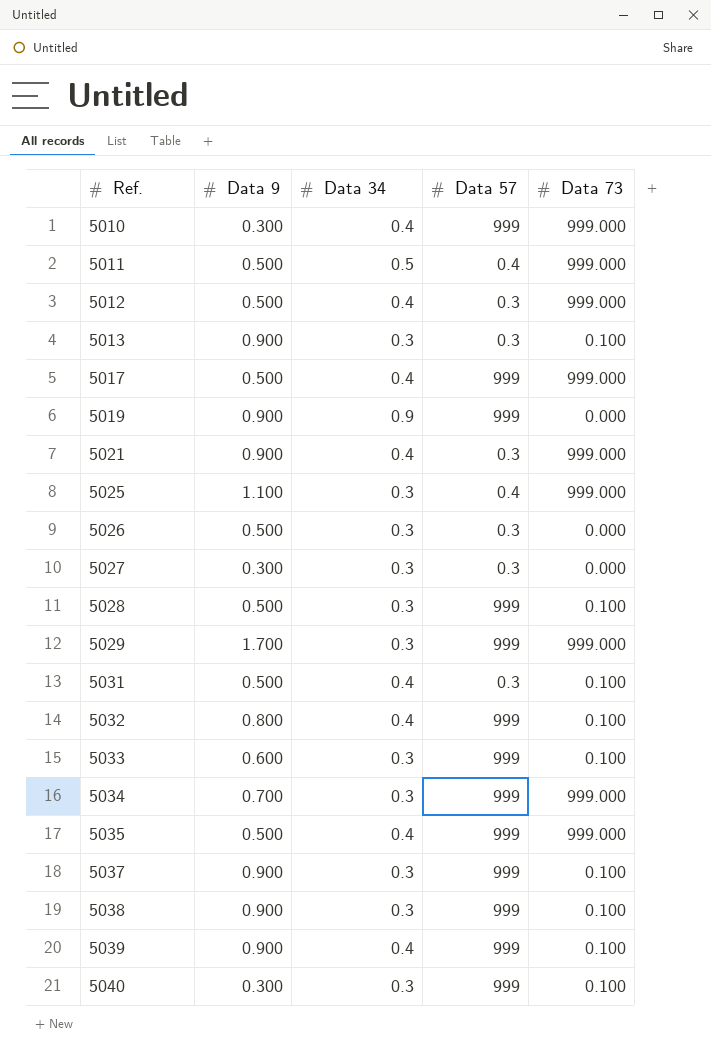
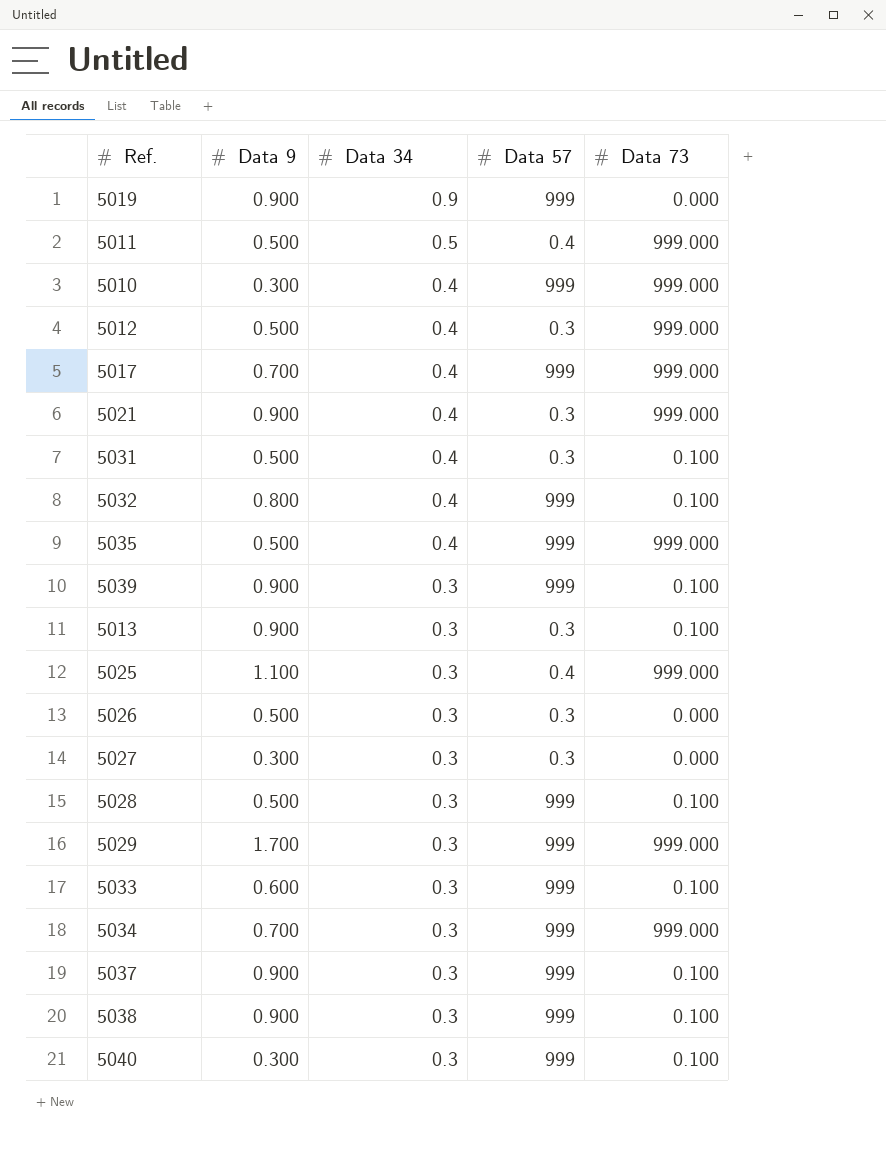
row order: Ref. ascending -> Data 34 descending
5017 | Data 9: 0.500 -> 0.700
5039 | Data 34: 0.4 -> 0.3

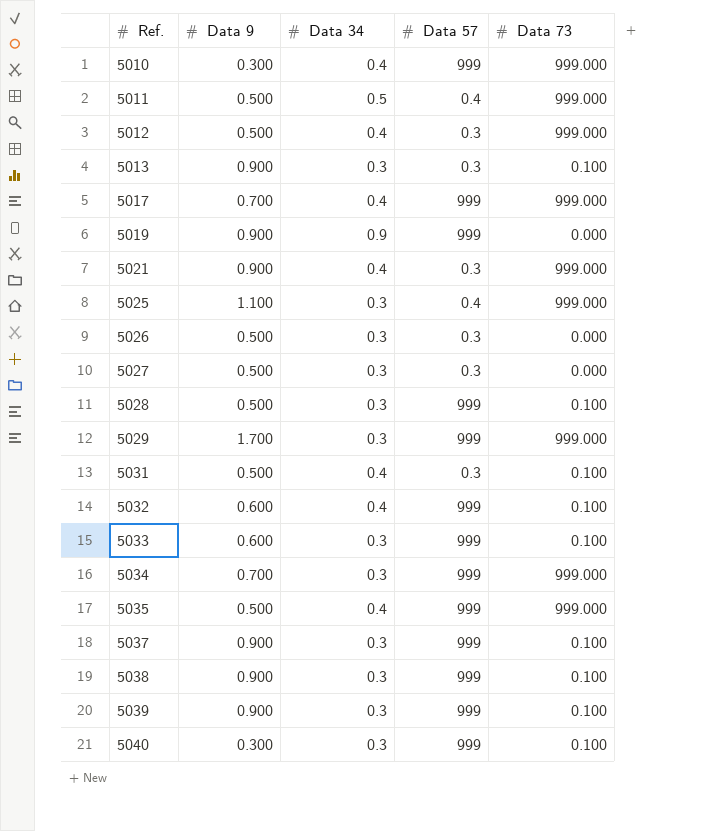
row order: Data 34 descending -> Ref. ascending
5027 | Data 9: 0.300 -> 0.500
5032 | Data 9: 0.800 -> 0.600

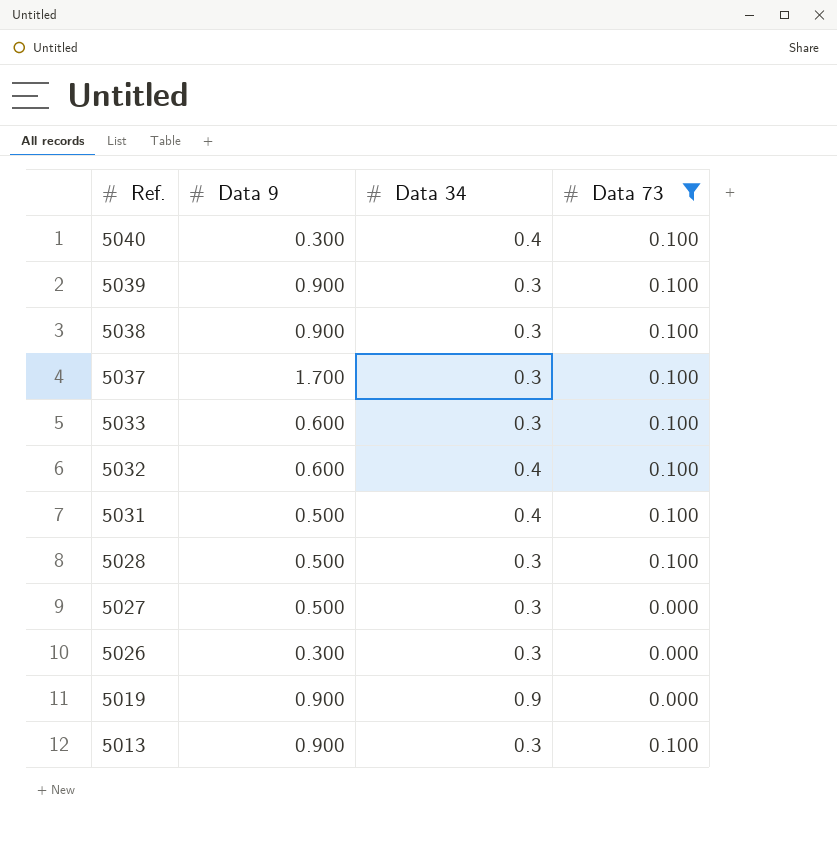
filter: none -> Data 73 != 999.000
row order: Ref. ascending -> Ref. descending
column Data 57 | position: 4 -> none
5040 | Data 34: 0.3 -> 0.4
5037 | Data 9: 0.900 -> 1.700
5026 | Data 9: 0.500 -> 0.300

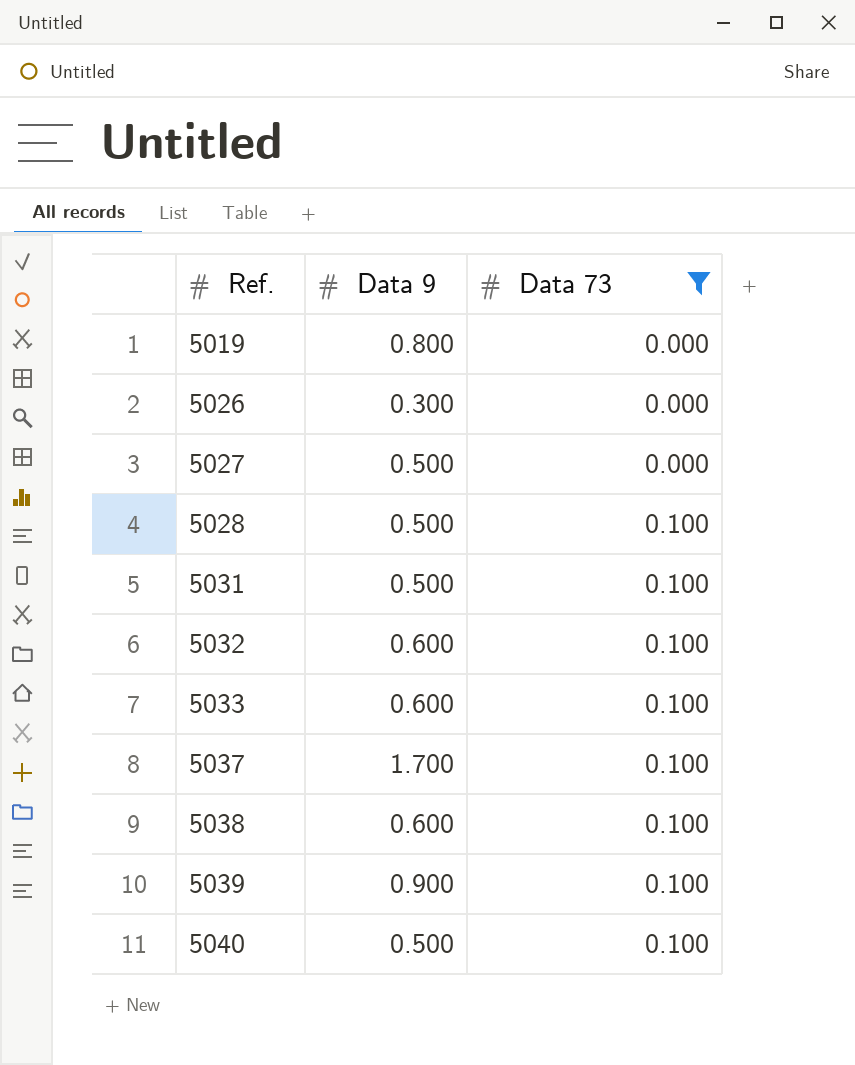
row order: Ref. descending -> Ref. ascending
column Data 34 | position: 3 -> none
row 5013: 0.900 | 0.3 | 0.100 -> none
5019 | Data 9: 0.900 -> 0.800
5038 | Data 9: 0.900 -> 0.600
5040 | Data 9: 0.300 -> 0.500

